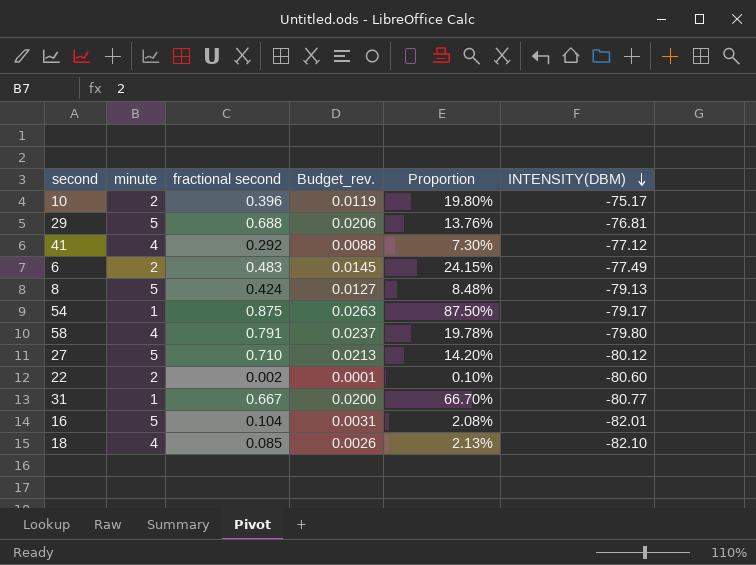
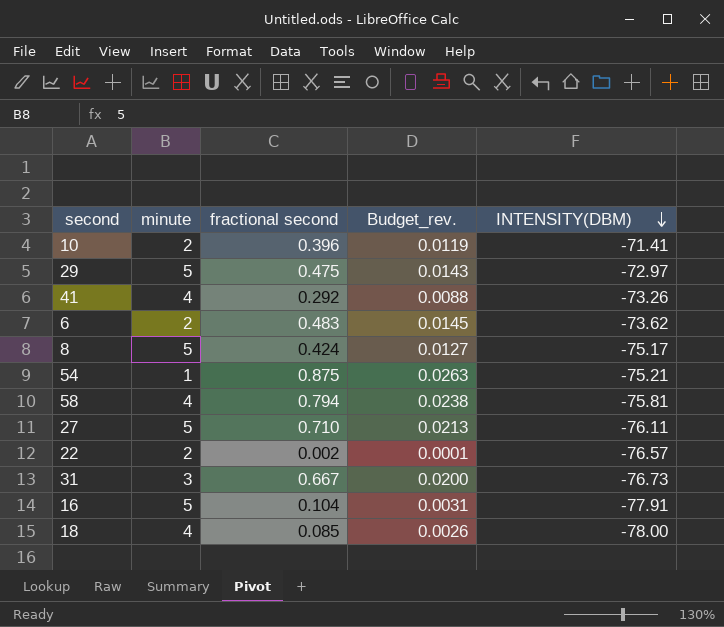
column Proportion | formula: [fractional second] / [minute] -> none
10 | INTENSITY(DBM): -75.17 -> -71.41
29 | fractional second: 0.688 -> 0.475
29 | Budget_rev.: 0.0206 -> 0.0143
29 | INTENSITY(DBM): -76.81 -> -72.97
41 | INTENSITY(DBM): -77.12 -> -73.26
6 | INTENSITY(DBM): -77.49 -> -73.62
8 | INTENSITY(DBM): -79.13 -> -75.17
54 | INTENSITY(DBM): -79.17 -> -75.21
58 | fractional second: 0.791 -> 0.794
58 | Budget_rev.: 0.0237 -> 0.0238
58 | INTENSITY(DBM): -79.80 -> -75.81
27 | INTENSITY(DBM): -80.12 -> -76.11
22 | INTENSITY(DBM): -80.60 -> -76.57
31 | minute: 1 -> 3
31 | INTENSITY(DBM): -80.77 -> -76.73
16 | INTENSITY(DBM): -82.01 -> -77.91
18 | INTENSITY(DBM): -82.10 -> -78.00

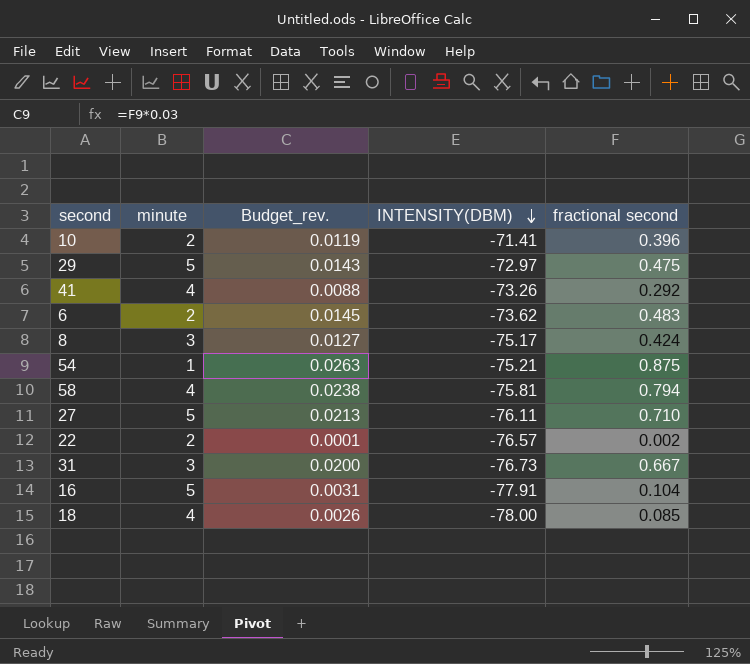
column fractional second | position: 3 -> 5
8 | minute: 5 -> 3

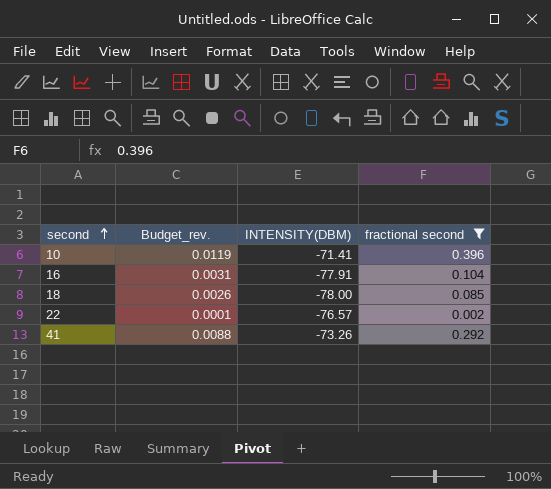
filter: none -> fractional second <= 0.396
row order: INTENSITY(DBM) descending -> second ascending
column minute | position: 2 -> none

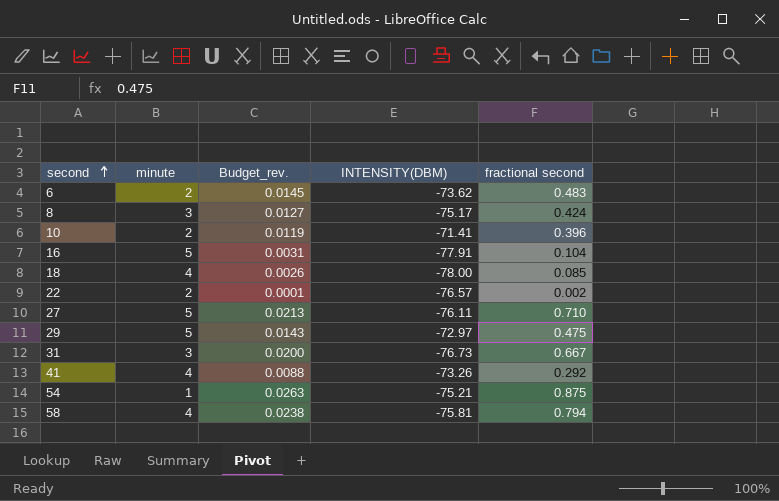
filter: fractional second <= 0.396 -> none
column minute | position: none -> 2

